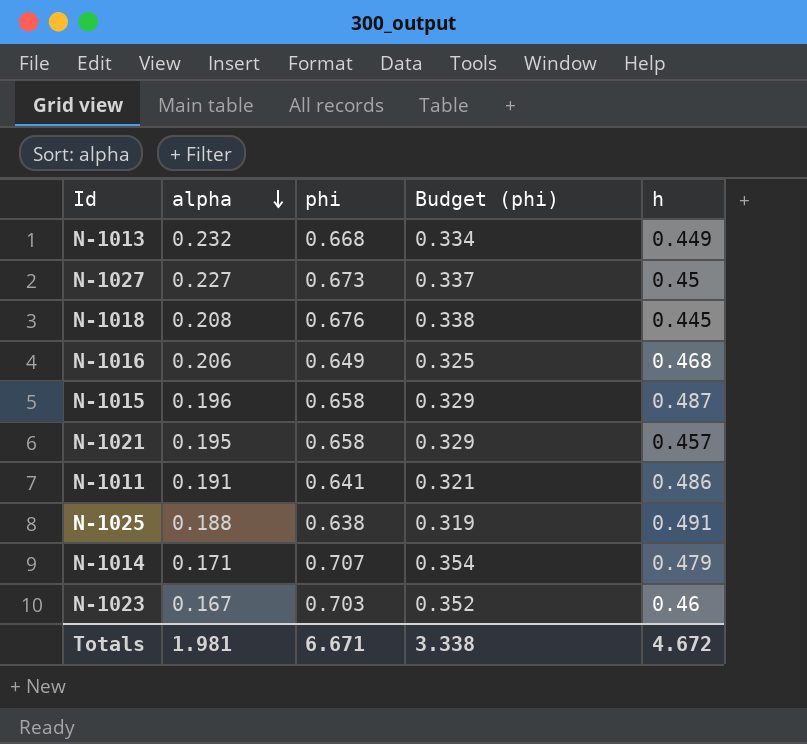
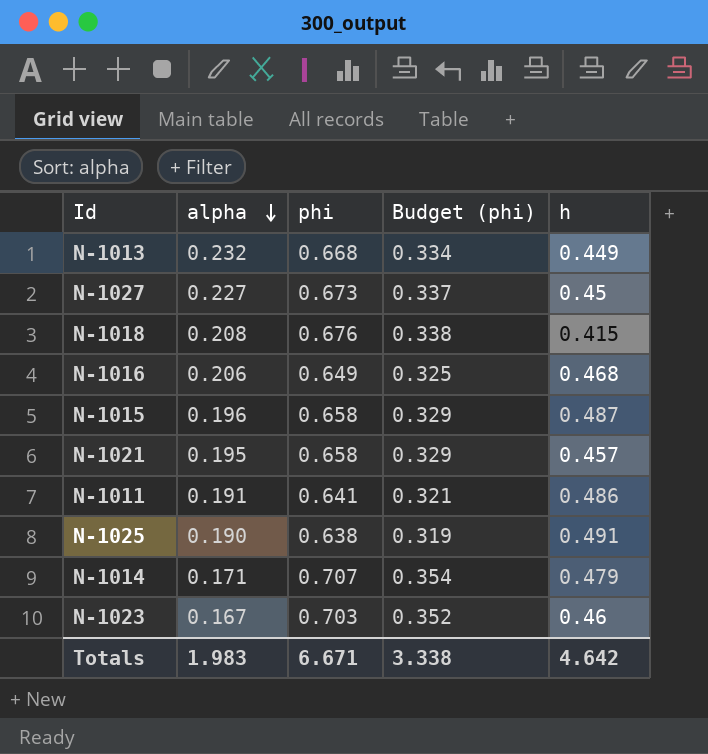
N-1018 | h: 0.445 -> 0.415
N-1025 | alpha: 0.188 -> 0.190
Totals | alpha: 1.981 -> 1.983
Totals | h: 4.672 -> 4.642

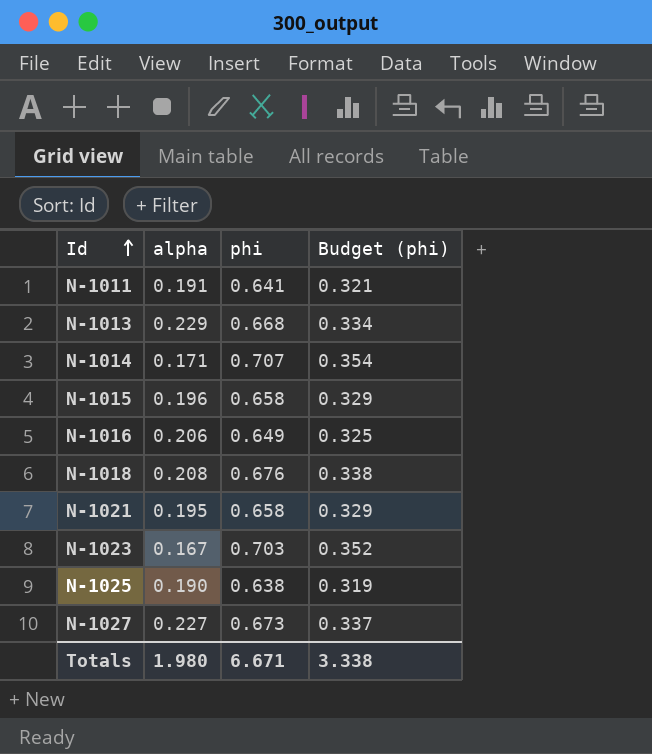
row order: alpha descending -> Id ascending
column h | position: 5 -> none
N-1013 | alpha: 0.232 -> 0.229
Totals | alpha: 1.983 -> 1.980

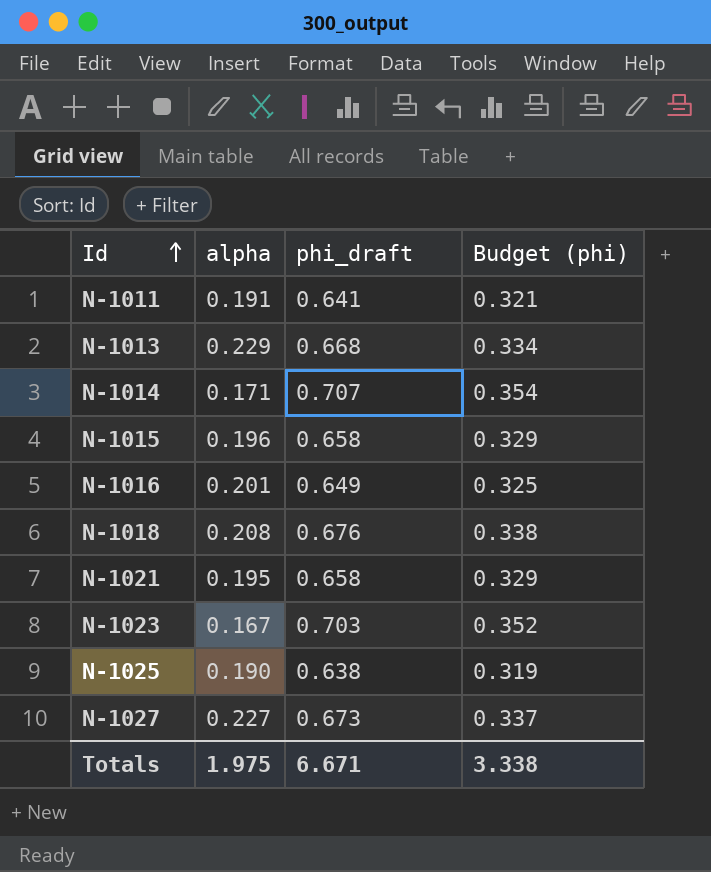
column name: phi -> phi_draft
N-1016 | alpha: 0.206 -> 0.201
Totals | alpha: 1.980 -> 1.975

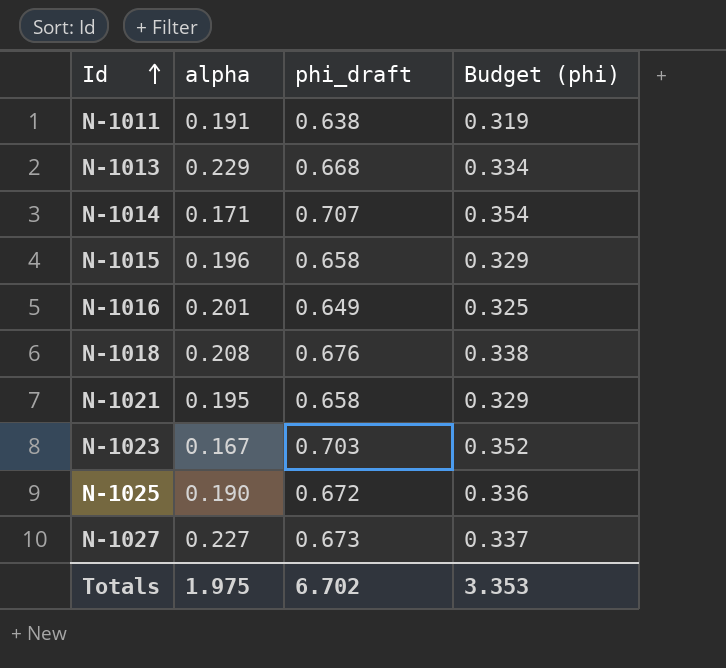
N-1011 | phi_draft: 0.641 -> 0.638
N-1011 | Budget (phi): 0.321 -> 0.319
N-1025 | phi_draft: 0.638 -> 0.672
N-1025 | Budget (phi): 0.319 -> 0.336
Totals | phi_draft: 6.671 -> 6.702
Totals | Budget (phi): 3.338 -> 3.353

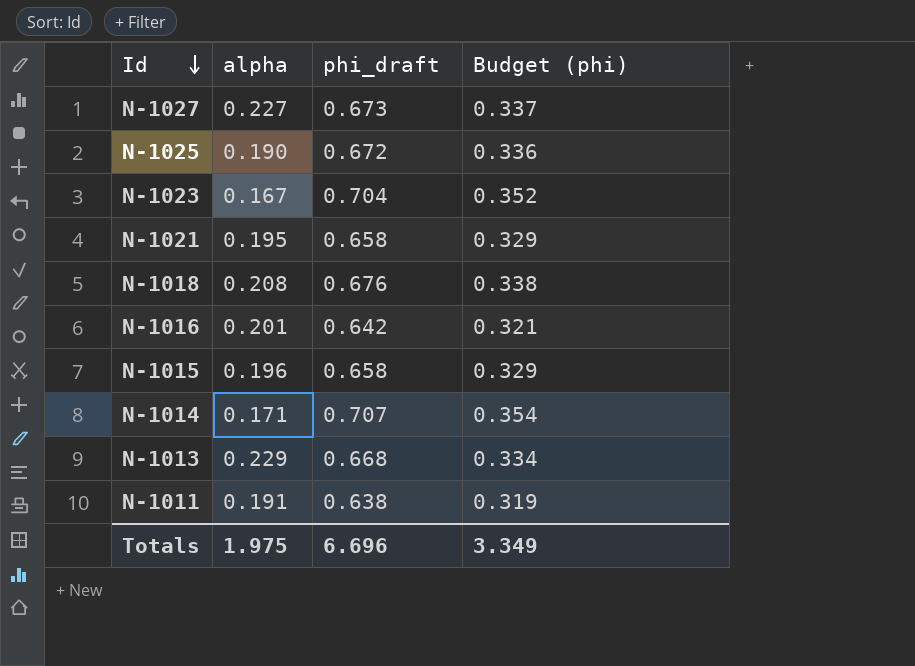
row order: Id ascending -> Id descending
N-1023 | phi_draft: 0.703 -> 0.704
N-1016 | phi_draft: 0.649 -> 0.642
N-1016 | Budget (phi): 0.325 -> 0.321
Totals | phi_draft: 6.702 -> 6.696
Totals | Budget (phi): 3.353 -> 3.349

